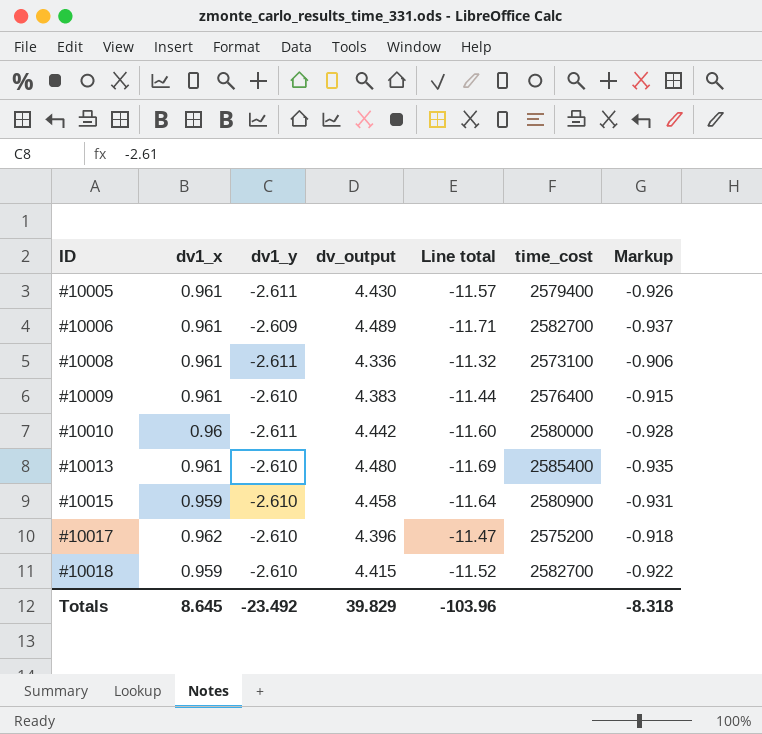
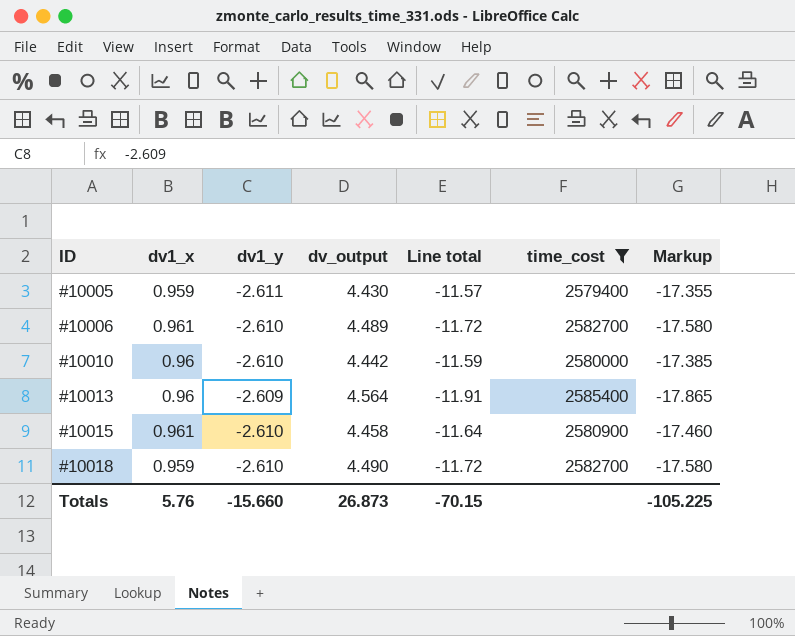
filter: none -> time_cost >= 2579400
column Markup | formula: [Line total] * 0.08 -> [Line total] * 1.5
#10005 | dv1_x: 0.961 -> 0.959
#10006 | dv1_y: -2.609 -> -2.610
#10006 | Line total: -11.71 -> -11.72
#10010 | dv1_y: -2.611 -> -2.610
#10010 | Line total: -11.60 -> -11.59
#10013 | dv1_x: 0.961 -> 0.96
#10013 | dv1_y: -2.610 -> -2.609
#10013 | dv_output: 4.480 -> 4.564
#10013 | Line total: -11.69 -> -11.91
#10015 | dv1_x: 0.959 -> 0.961
#10018 | dv_output: 4.415 -> 4.490
#10018 | Line total: -11.52 -> -11.72
Totals | dv1_x: 8.645 -> 5.76
Totals | dv1_y: -23.492 -> -15.660
Totals | dv_output: 39.829 -> 26.873
Totals | Line total: -103.96 -> -70.15
Totals | Markup: -8.318 -> -105.225

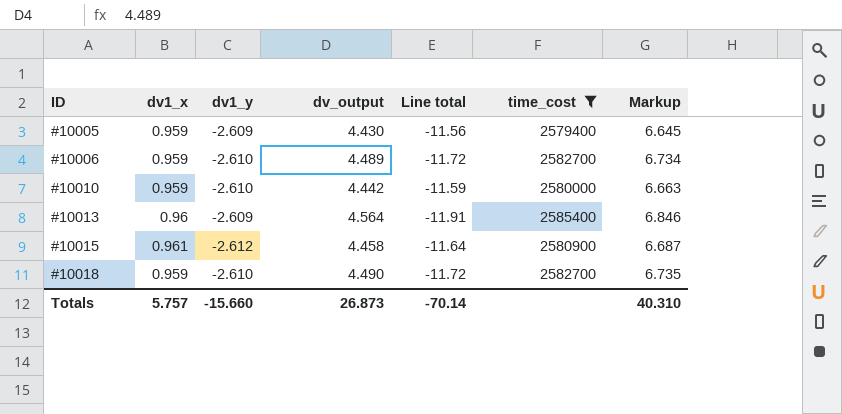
column Markup | formula: [Line total] * 1.5 -> [dv_output] * 1.5
#10005 | dv1_y: -2.611 -> -2.609
#10005 | Line total: -11.57 -> -11.56
#10006 | dv1_x: 0.961 -> 0.959
#10010 | dv1_x: 0.96 -> 0.959
#10015 | dv1_y: -2.610 -> -2.612
Totals | dv1_x: 5.76 -> 5.757
Totals | Line total: -70.15 -> -70.14
Totals | Markup: -105.225 -> 40.310

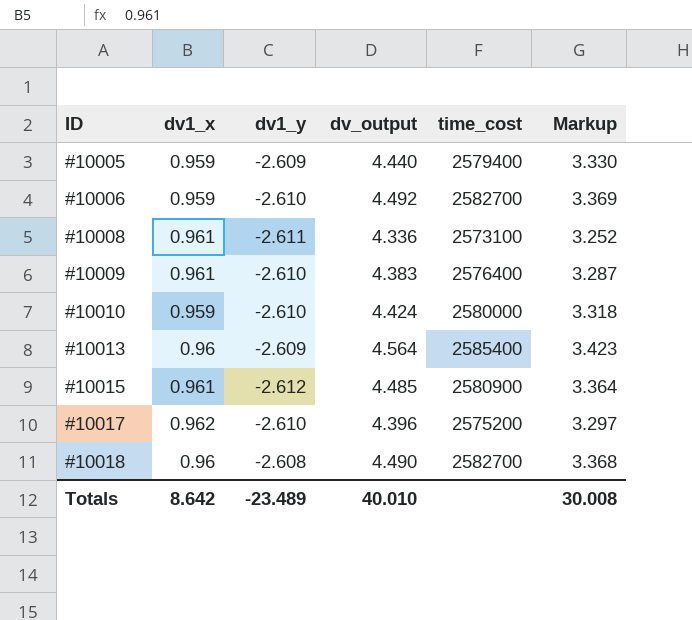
filter: time_cost >= 2579400 -> none
column Line total | formula: [dv1_y] * [dv_output] -> none
column Markup | formula: [dv_output] * 1.5 -> [dv_output] * 0.75
#10005 | dv_output: 4.430 -> 4.440
#10006 | dv_output: 4.489 -> 4.492
#10010 | dv_output: 4.442 -> 4.424
#10015 | dv_output: 4.458 -> 4.485
#10018 | dv1_x: 0.959 -> 0.96
#10018 | dv1_y: -2.610 -> -2.608
Totals | dv1_x: 5.757 -> 8.642
Totals | dv1_y: -15.660 -> -23.489
Totals | dv_output: 26.873 -> 40.010
Totals | Markup: 40.310 -> 30.008

